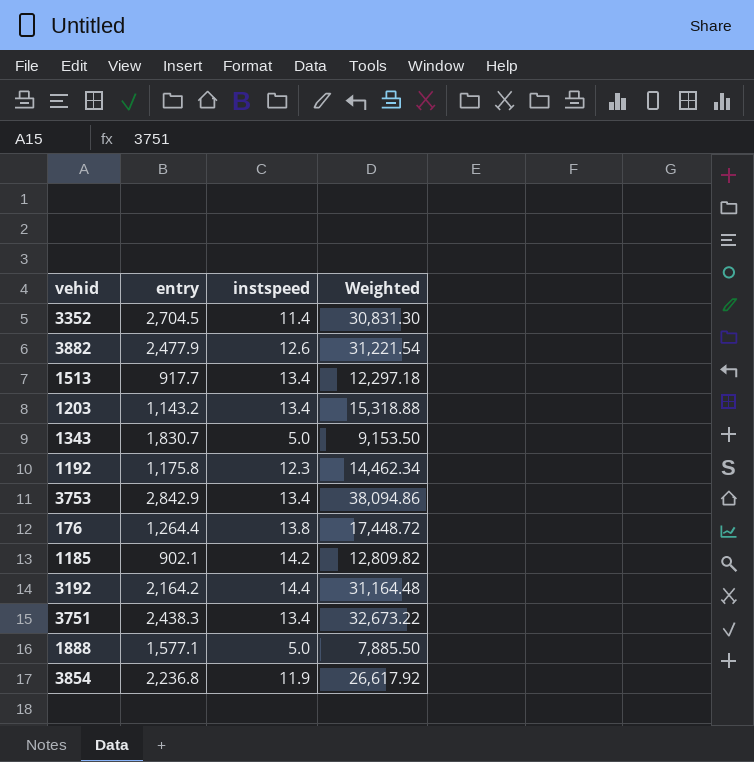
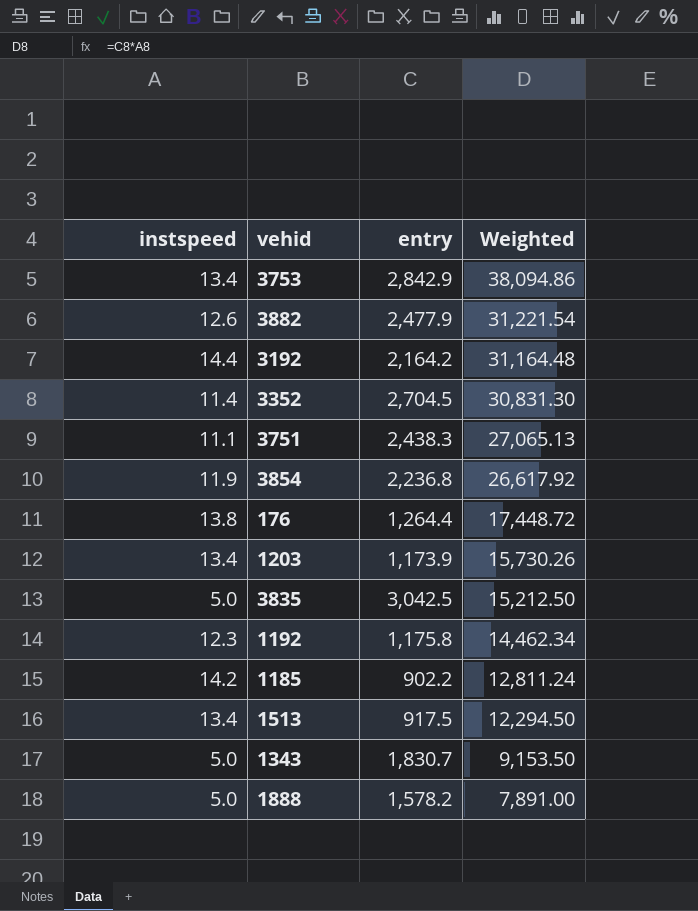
row order: none -> Weighted descending
column instspeed | position: 3 -> 1
3751 | instspeed: 13.4 -> 11.1
3751 | Weighted: 32,673.22 -> 27,065.13
1203 | entry: 1,143.2 -> 1,173.9
1203 | Weighted: 15,318.88 -> 15,730.26
row 3835: none -> 5.0 | 3,042.5 | 15,212.50
1185 | entry: 902.1 -> 902.2
1185 | Weighted: 12,809.82 -> 12,811.24
1513 | entry: 917.7 -> 917.5
1513 | Weighted: 12,297.18 -> 12,294.50
1888 | entry: 1,577.1 -> 1,578.2
1888 | Weighted: 7,885.50 -> 7,891.00

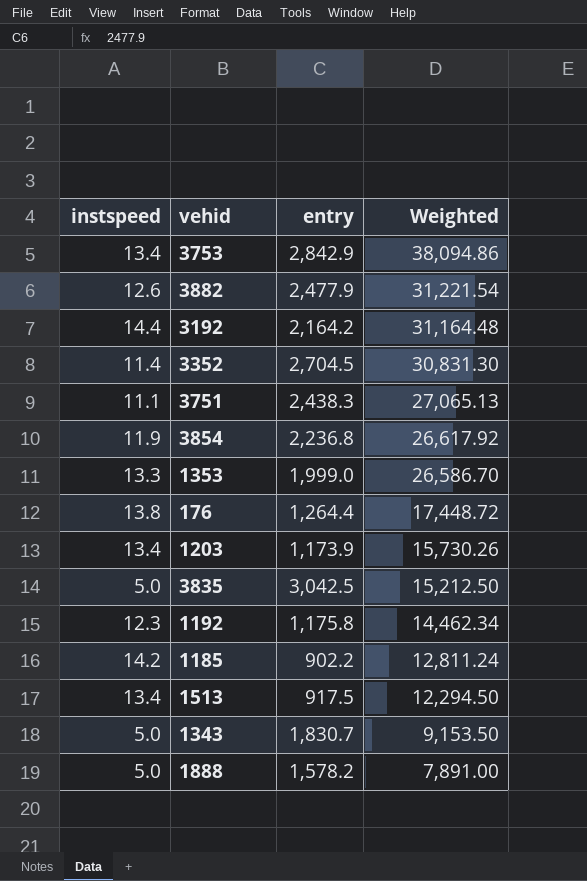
row 1353: none -> 13.3 | 1,999.0 | 26,586.70

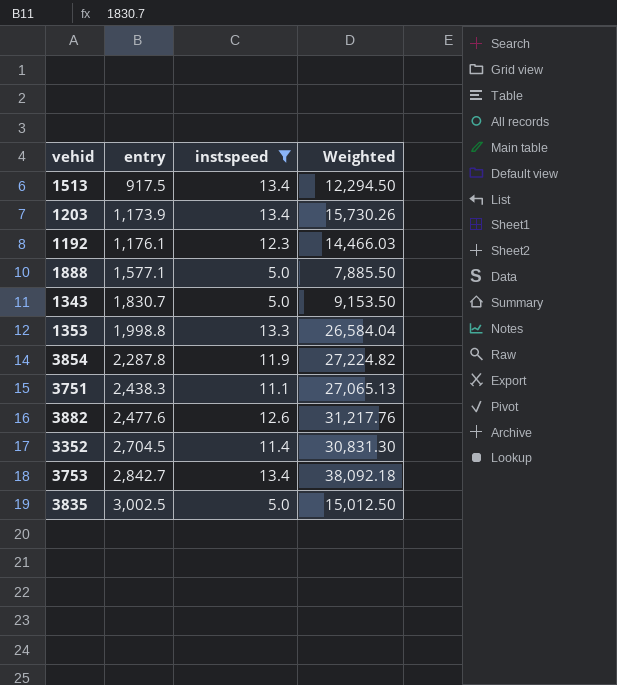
filter: none -> instspeed <= 13.4
row order: Weighted descending -> entry ascending
column instspeed | position: 1 -> 3
1192 | entry: 1,175.8 -> 1,176.1
1192 | Weighted: 14,462.34 -> 14,466.03
1888 | entry: 1,578.2 -> 1,577.1
1888 | Weighted: 7,891.00 -> 7,885.50
1353 | entry: 1,999.0 -> 1,998.8
1353 | Weighted: 26,586.70 -> 26,584.04
3854 | entry: 2,236.8 -> 2,287.8
3854 | Weighted: 26,617.92 -> 27,224.82
3882 | entry: 2,477.9 -> 2,477.6
3882 | Weighted: 31,221.54 -> 31,217.76
3753 | entry: 2,842.9 -> 2,842.7
3753 | Weighted: 38,094.86 -> 38,092.18
3835 | entry: 3,042.5 -> 3,002.5
3835 | Weighted: 15,212.50 -> 15,012.50

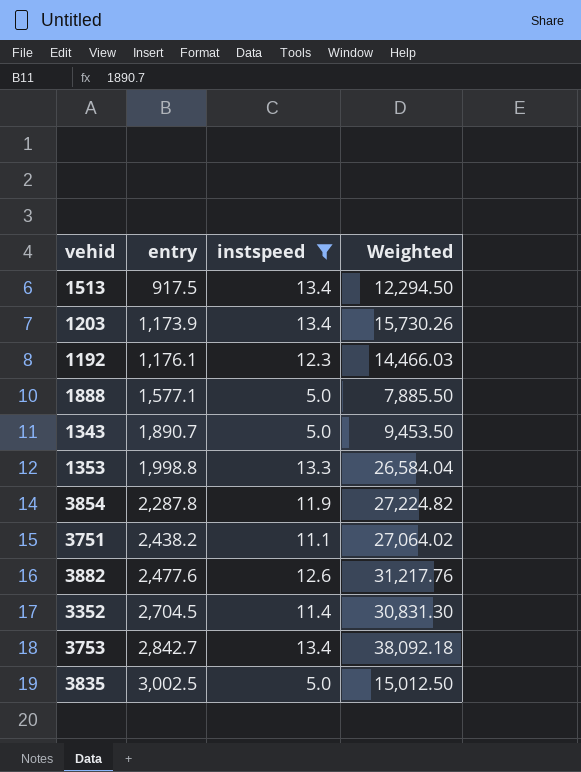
1343 | entry: 1,830.7 -> 1,890.7
1343 | Weighted: 9,153.50 -> 9,453.50
3751 | entry: 2,438.3 -> 2,438.2
3751 | Weighted: 27,065.13 -> 27,064.02

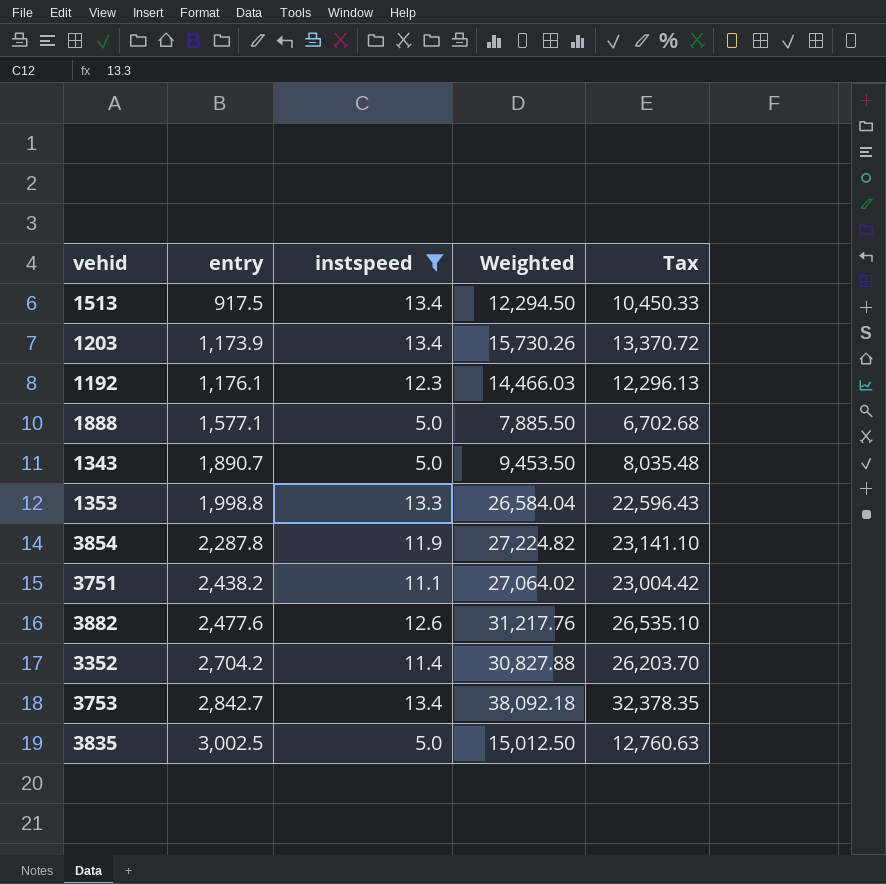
column Tax | formula: none -> [Weighted] * 0.85
3352 | entry: 2,704.5 -> 2,704.2
3352 | Weighted: 30,831.30 -> 30,827.88

